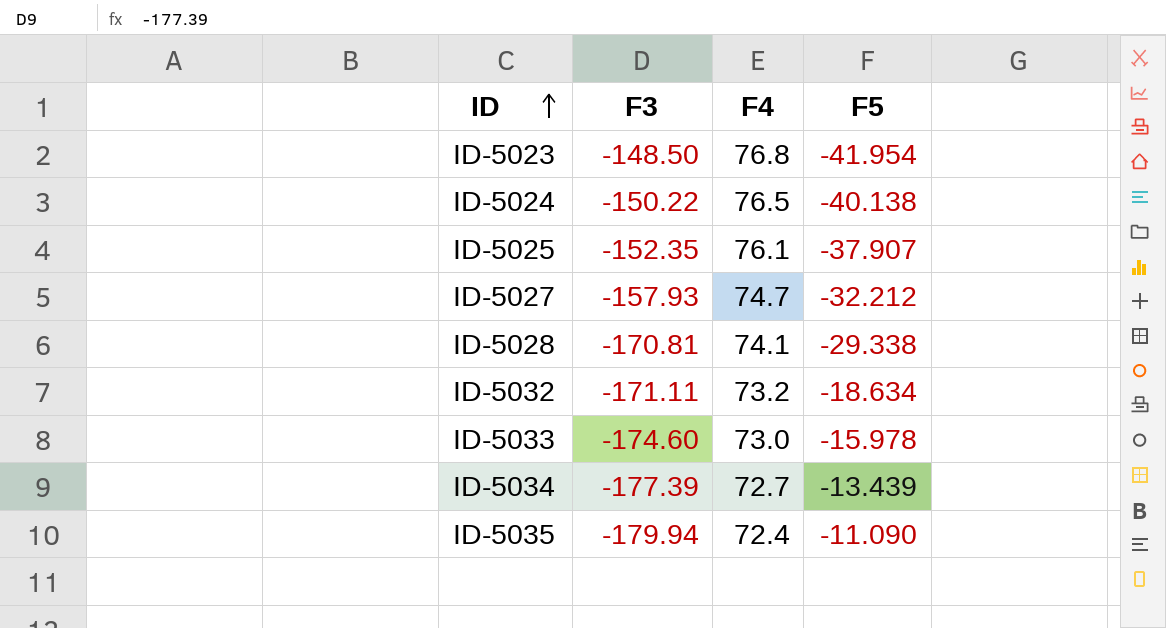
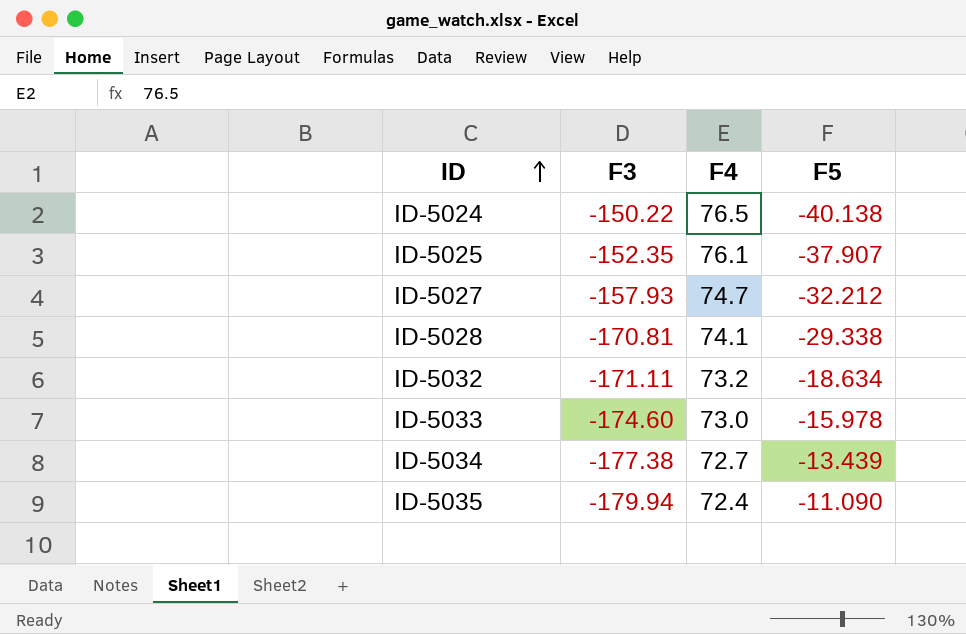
row ID-5023: -148.50 | 76.8 | -41.954 -> none
ID-5034 | F3: -177.39 -> -177.38

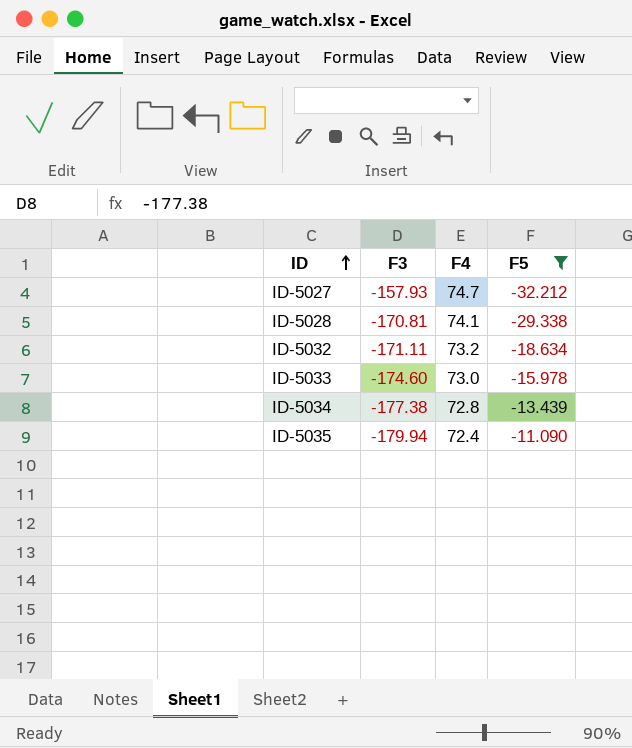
filter: none -> F5 >= -32.212
ID-5034 | F4: 72.7 -> 72.8

